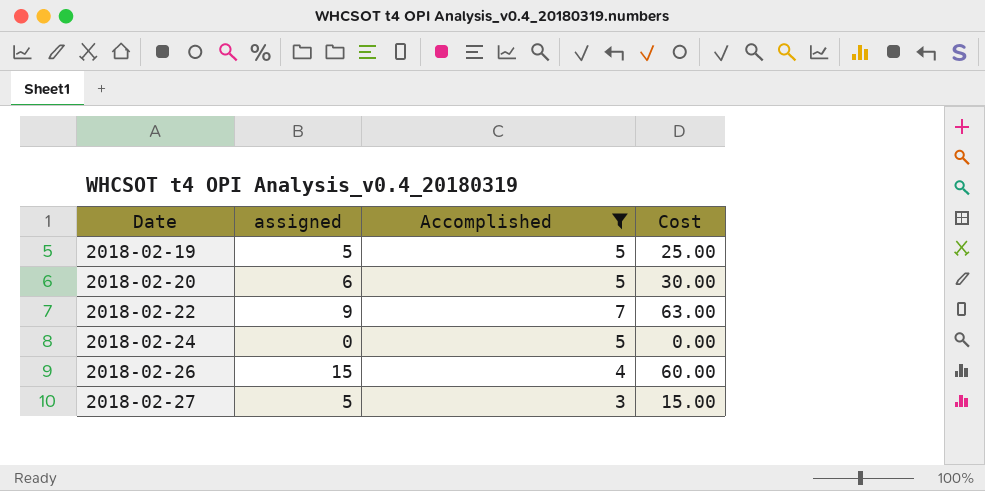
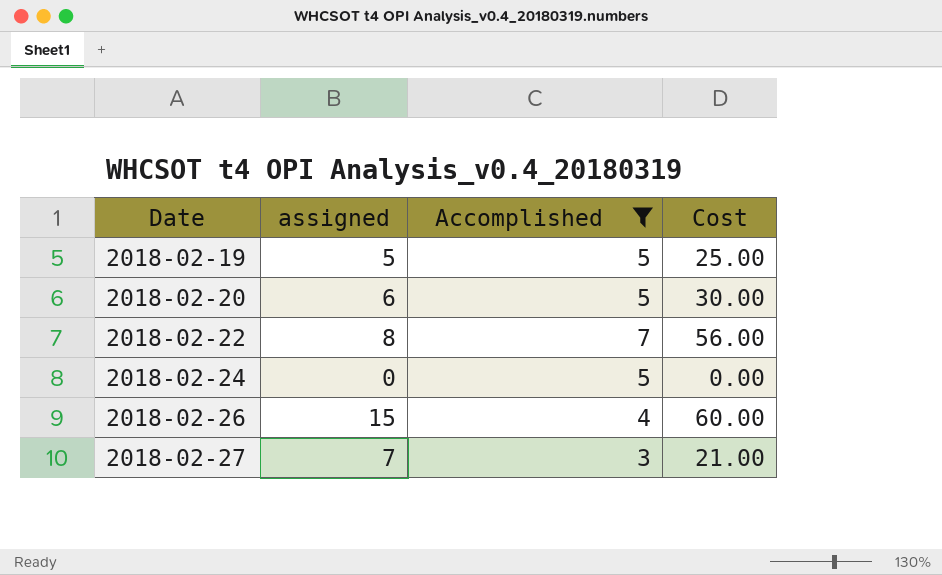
2018-02-22 | assigned: 9 -> 8
2018-02-22 | Cost: 63.00 -> 56.00
2018-02-27 | assigned: 5 -> 7
2018-02-27 | Cost: 15.00 -> 21.00

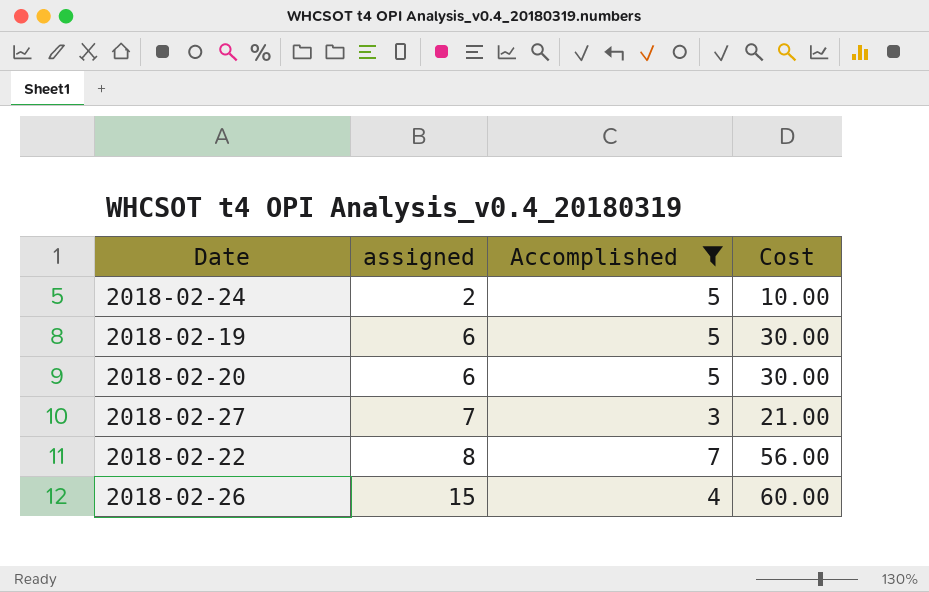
row order: Date ascending -> assigned ascending
2018-02-24 | assigned: 0 -> 2
2018-02-24 | Cost: 0.00 -> 10.00
2018-02-19 | assigned: 5 -> 6
2018-02-19 | Cost: 25.00 -> 30.00

